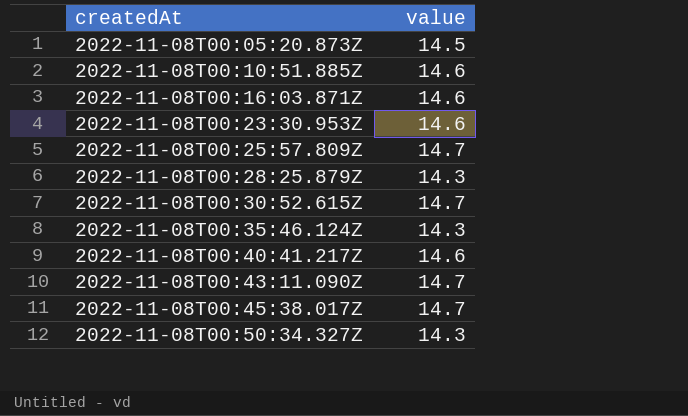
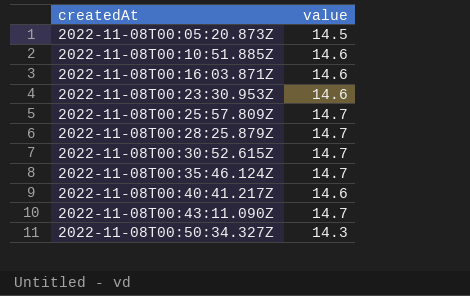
row 2022-11-08T00:45:38.017Z: 14.7 -> none
2022-11-08T00:28:25.879Z | value: 14.3 -> 14.7
2022-11-08T00:35:46.124Z | value: 14.3 -> 14.7

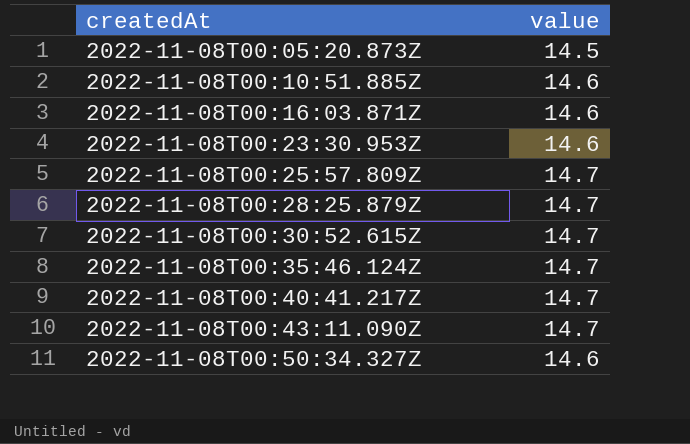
2022-11-08T00:40:41.217Z | value: 14.6 -> 14.7
2022-11-08T00:50:34.327Z | value: 14.3 -> 14.6

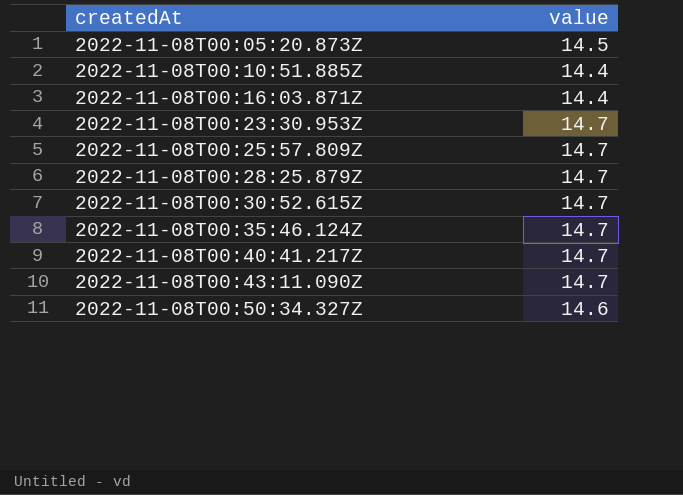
2022-11-08T00:10:51.885Z | value: 14.6 -> 14.4
2022-11-08T00:16:03.871Z | value: 14.6 -> 14.4
2022-11-08T00:23:30.953Z | value: 14.6 -> 14.7

